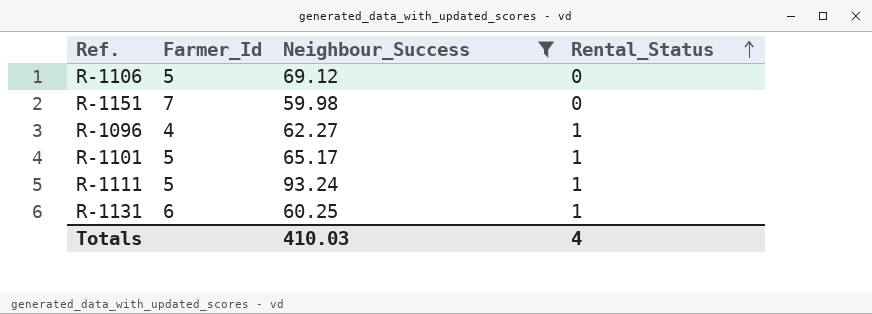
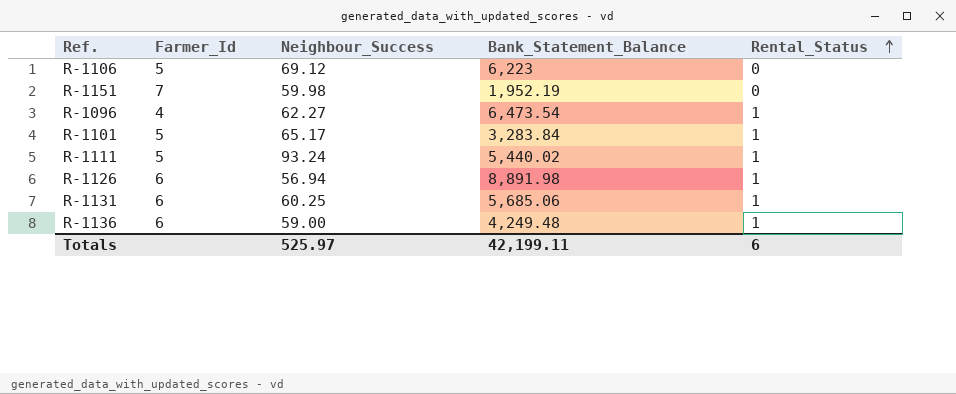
filter: Neighbour_Success >= 59.98 -> none
column Bank_Statement_Balance | position: none -> 4
Totals | Neighbour_Success: 410.03 -> 525.97
Totals | Rental_Status: 4 -> 6

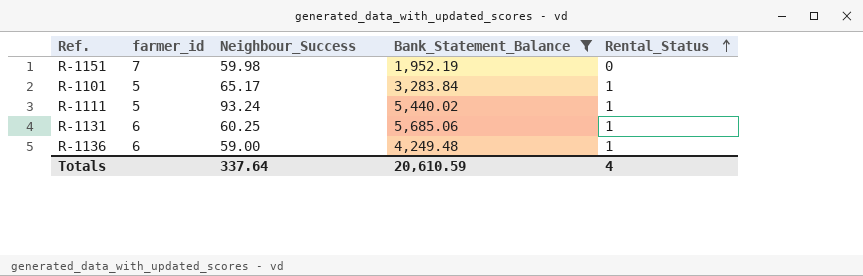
filter: none -> Bank_Statement_Balance <= 5,685.06
column name: Farmer_Id -> farmer_id
Totals | Neighbour_Success: 525.97 -> 337.64
Totals | Bank_Statement_Balance: 42,199.11 -> 20,610.59
Totals | Rental_Status: 6 -> 4

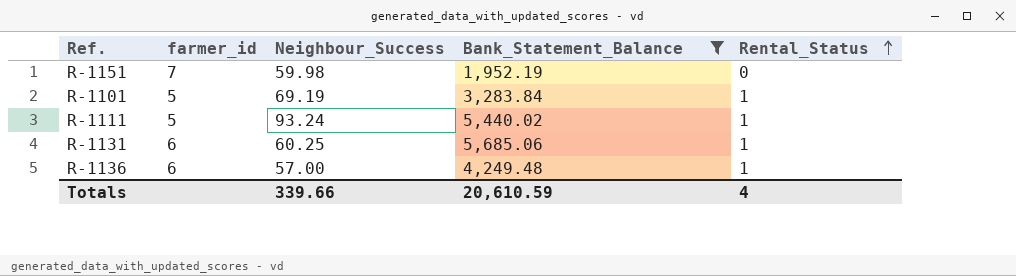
R-1101 | Neighbour_Success: 65.17 -> 69.19
R-1136 | Neighbour_Success: 59.00 -> 57.00
Totals | Neighbour_Success: 337.64 -> 339.66

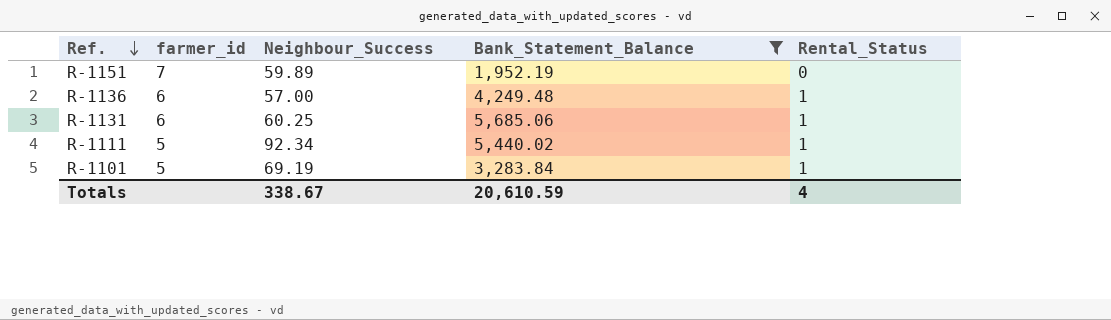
row order: Rental_Status ascending -> Ref. descending
R-1151 | Neighbour_Success: 59.98 -> 59.89
R-1111 | Neighbour_Success: 93.24 -> 92.34
Totals | Neighbour_Success: 339.66 -> 338.67

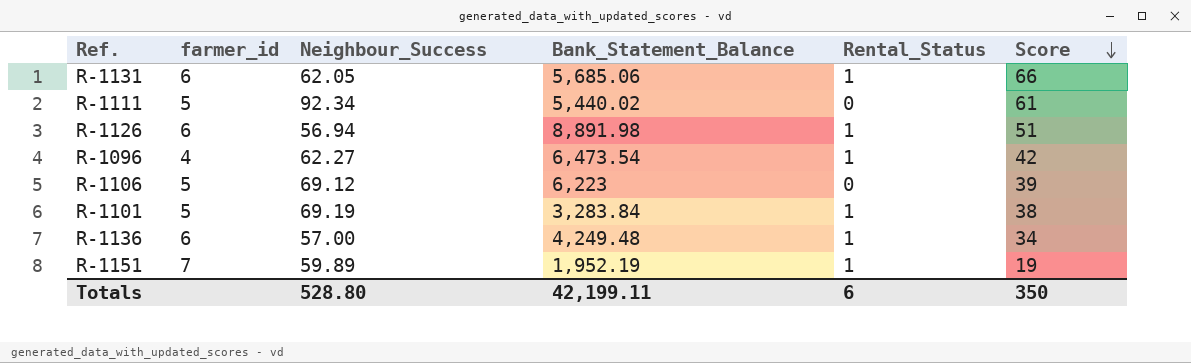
filter: Bank_Statement_Balance <= 5,685.06 -> none
row order: Ref. descending -> Score descending
column Score | position: none -> 6
R-1131 | Neighbour_Success: 60.25 -> 62.05
R-1111 | Rental_Status: 1 -> 0
R-1151 | Rental_Status: 0 -> 1
Totals | Neighbour_Success: 338.67 -> 528.80
Totals | Bank_Statement_Balance: 20,610.59 -> 42,199.11
Totals | Rental_Status: 4 -> 6

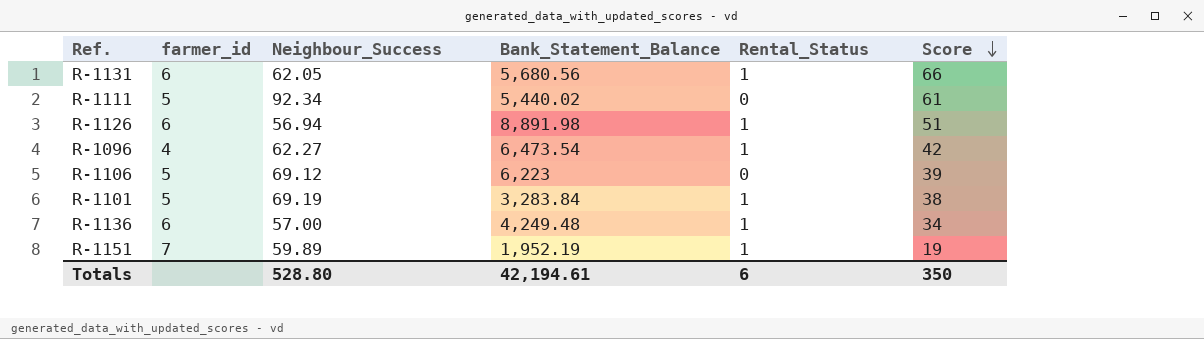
R-1131 | Bank_Statement_Balance: 5,685.06 -> 5,680.56
Totals | Bank_Statement_Balance: 42,199.11 -> 42,194.61

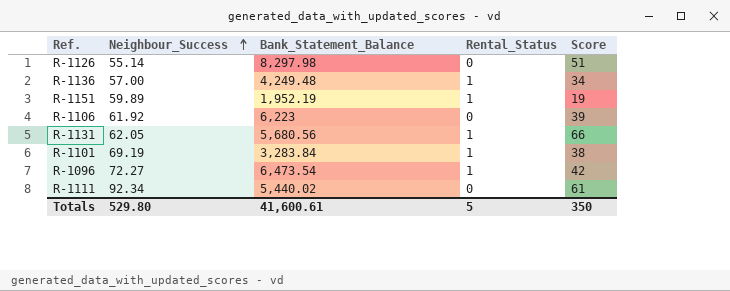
row order: Score descending -> Neighbour_Success ascending
column farmer_id | position: 2 -> none
R-1126 | Neighbour_Success: 56.94 -> 55.14
R-1126 | Bank_Statement_Balance: 8,891.98 -> 8,297.98
R-1126 | Rental_Status: 1 -> 0
R-1106 | Neighbour_Success: 69.12 -> 61.92
R-1096 | Neighbour_Success: 62.27 -> 72.27
Totals | Neighbour_Success: 528.80 -> 529.80
Totals | Bank_Statement_Balance: 42,194.61 -> 41,600.61
Totals | Rental_Status: 6 -> 5

